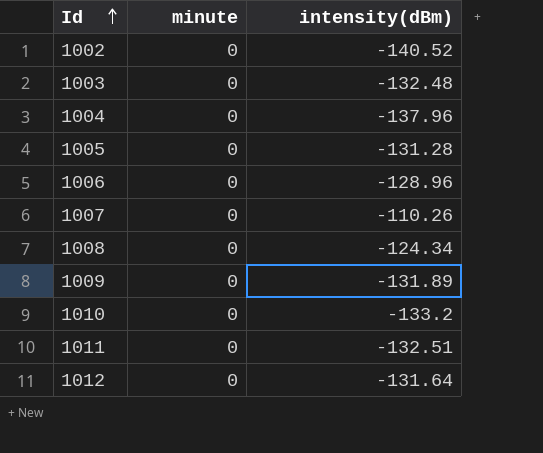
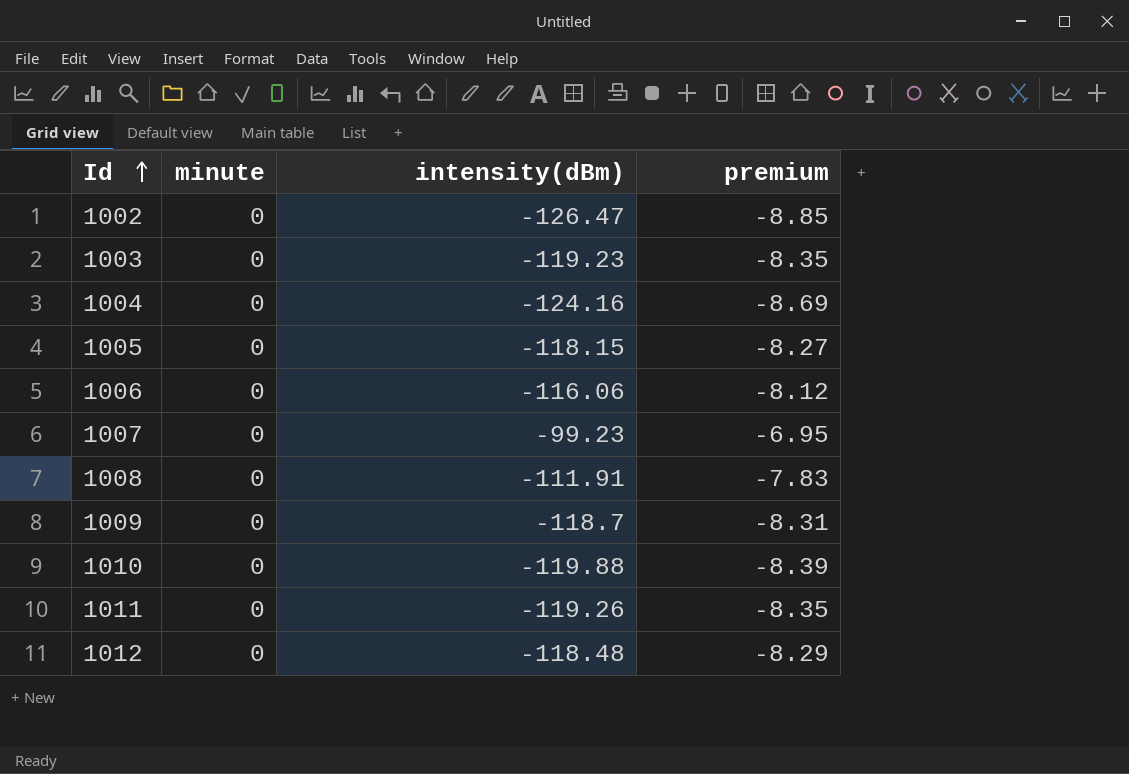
column premium | formula: none -> [intensity(dBm)] * 0.07
1002 | intensity(dBm): -140.52 -> -126.47
1003 | intensity(dBm): -132.48 -> -119.23
1004 | intensity(dBm): -137.96 -> -124.16
1005 | intensity(dBm): -131.28 -> -118.15
1006 | intensity(dBm): -128.96 -> -116.06
1007 | intensity(dBm): -110.26 -> -99.23
1008 | intensity(dBm): -124.34 -> -111.91
1009 | intensity(dBm): -131.89 -> -118.7
1010 | intensity(dBm): -133.2 -> -119.88
1011 | intensity(dBm): -132.51 -> -119.26
1012 | intensity(dBm): -131.64 -> -118.48

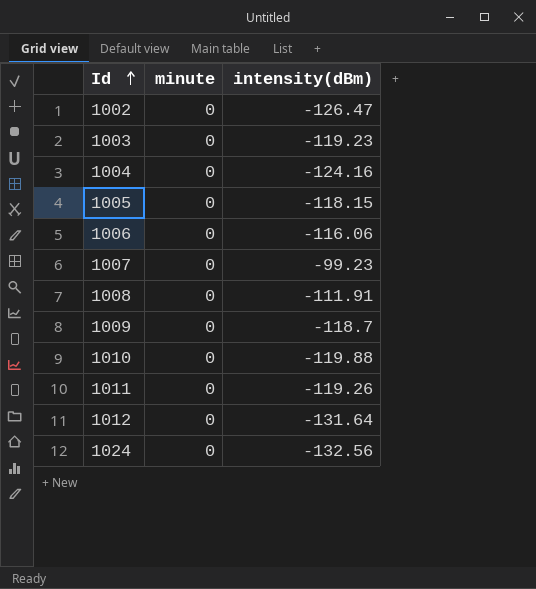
column premium | formula: [intensity(dBm)] * 0.07 -> none
1012 | intensity(dBm): -118.48 -> -131.64
row 1024: none -> 0 | -132.56

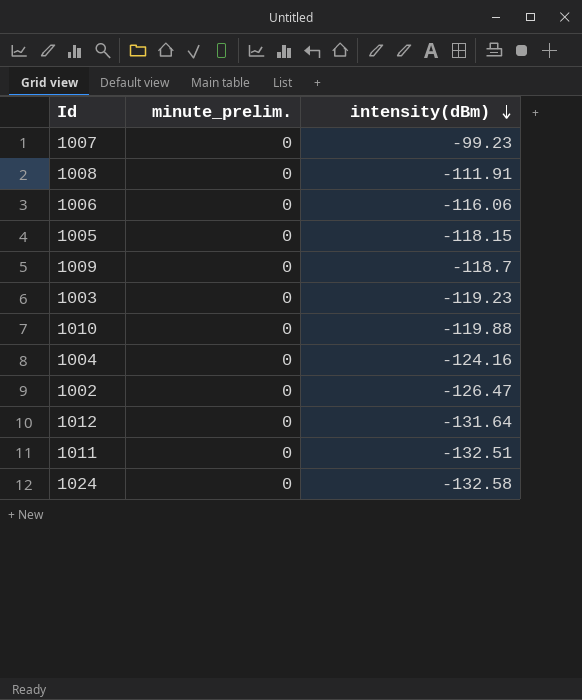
row order: Id ascending -> intensity(dBm) descending
column name: minute -> minute_prelim.
1011 | intensity(dBm): -119.26 -> -132.51
1024 | intensity(dBm): -132.56 -> -132.58

